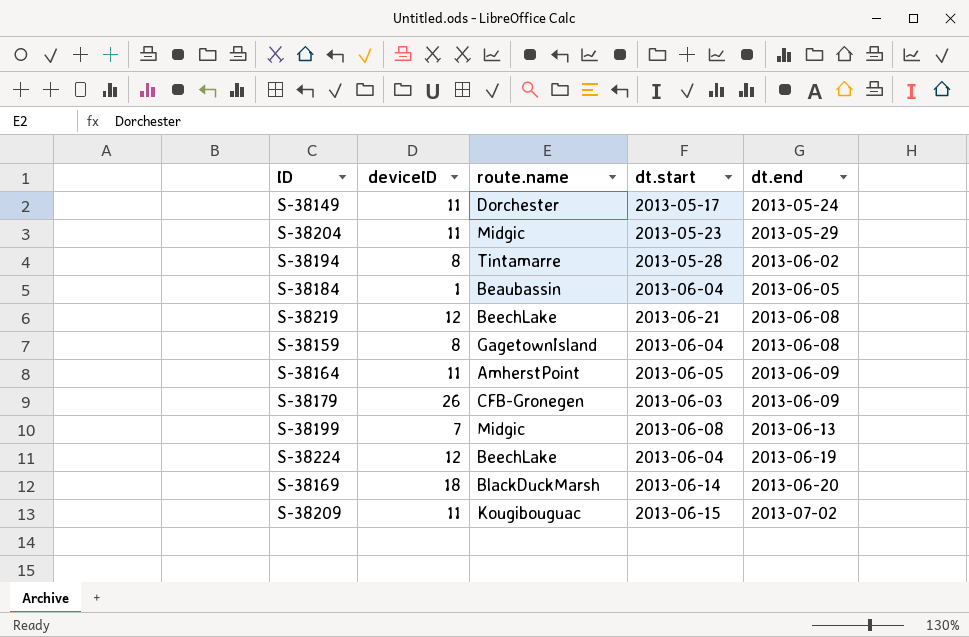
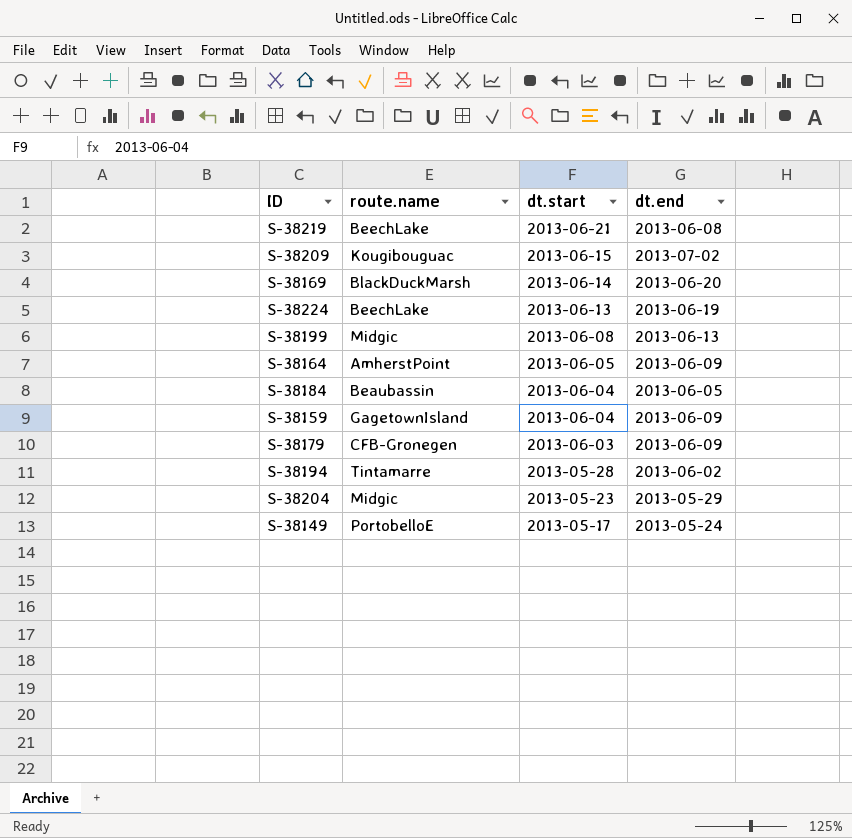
row order: dt.end ascending -> dt.start descending
column deviceID | position: 2 -> none
S-38224 | dt.start: 2013-06-04 -> 2013-06-13
S-38159 | dt.end: 2013-06-08 -> 2013-06-09
S-38149 | route.name: Dorchester -> PortobelloE

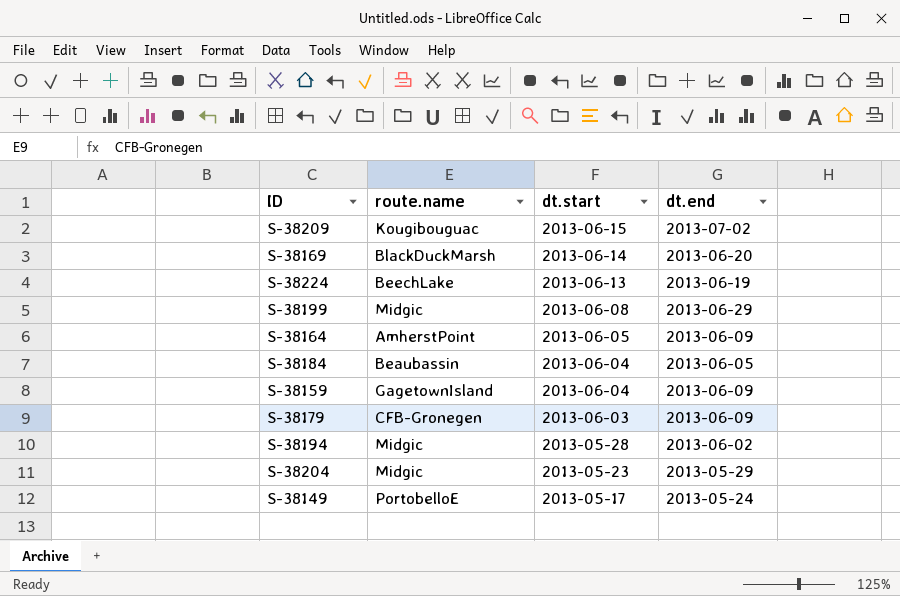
row S-38219: BeechLake | 2013-06-21 | 2013-06-08 -> none
S-38199 | dt.end: 2013-06-13 -> 2013-06-29
S-38194 | route.name: Tintamarre -> Midgic

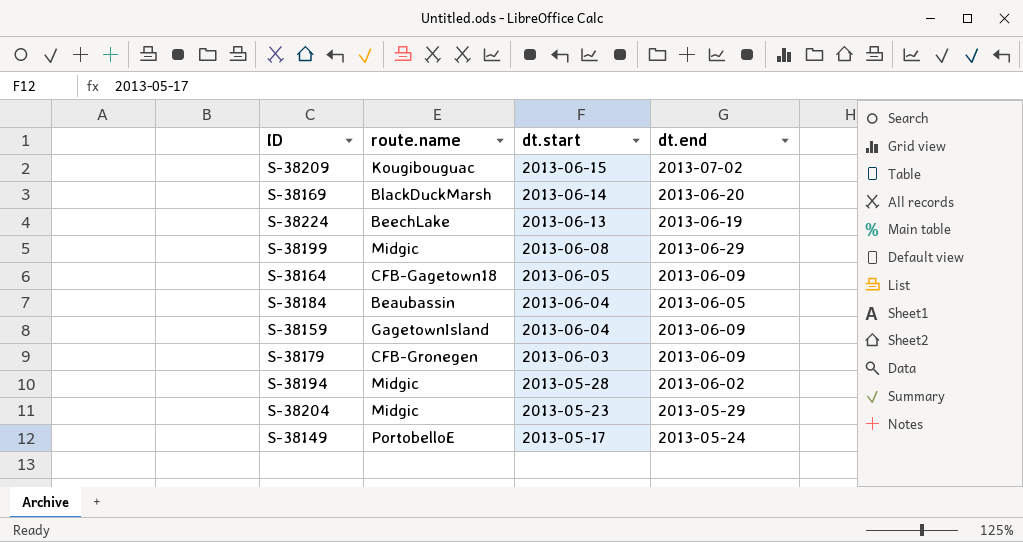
S-38164 | route.name: AmherstPoint -> CFB-Gagetown18

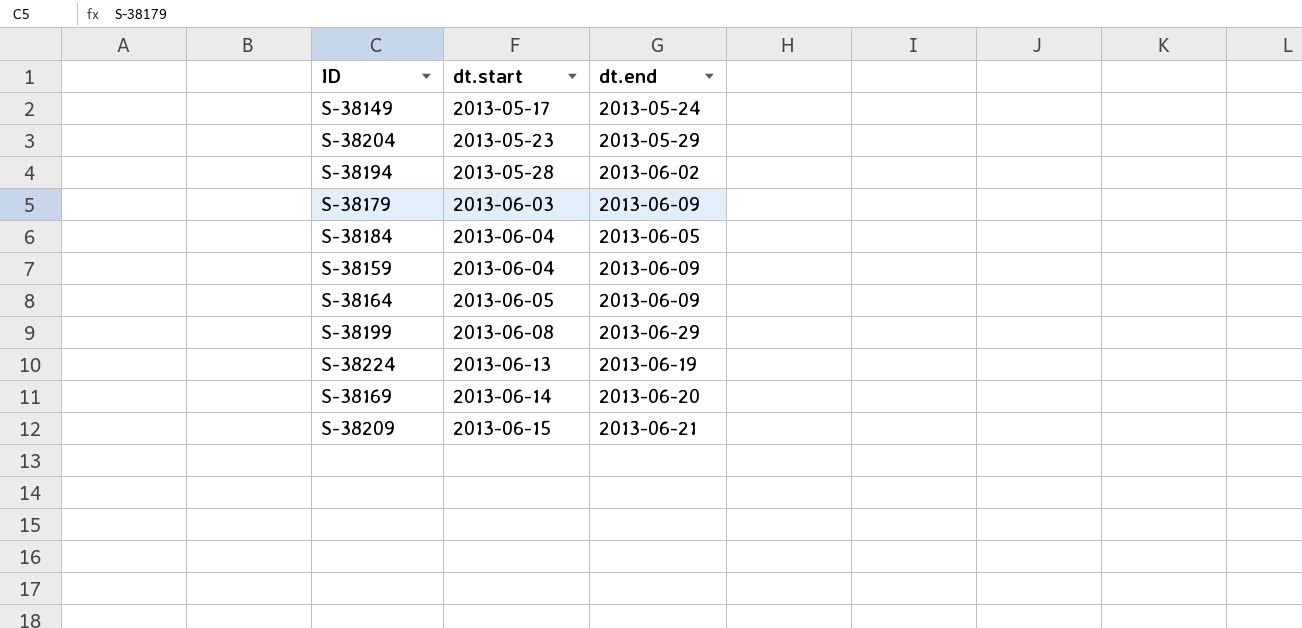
row order: dt.start descending -> dt.start ascending
column route.name | position: 2 -> none
S-38209 | dt.end: 2013-07-02 -> 2013-06-21

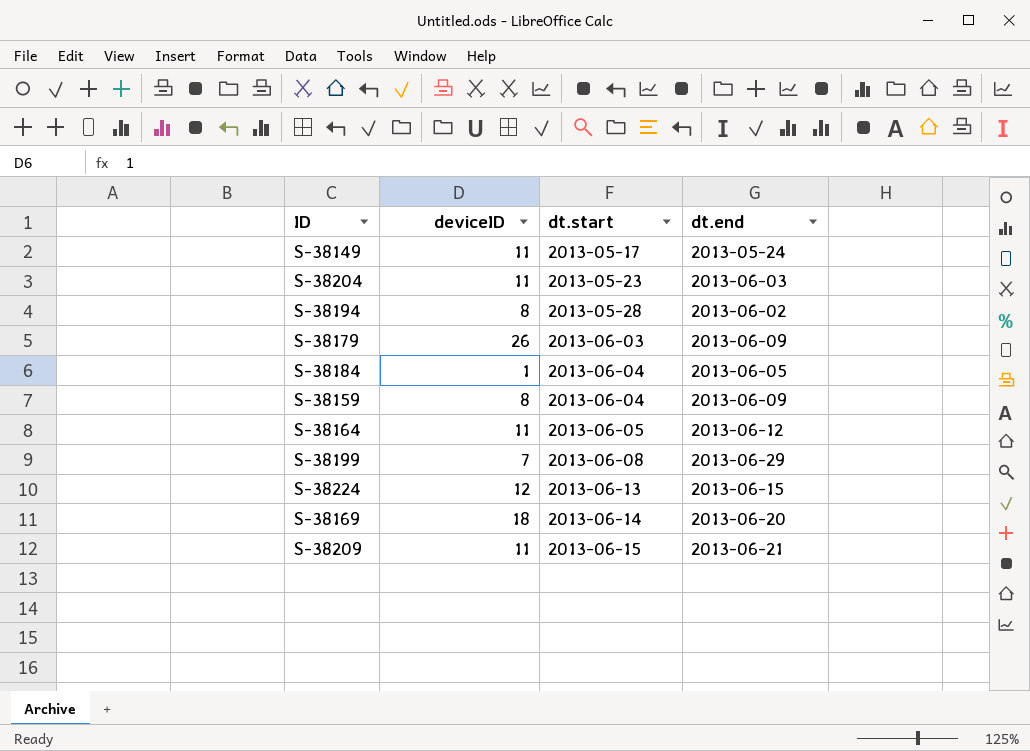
column deviceID | position: none -> 2
S-38204 | dt.end: 2013-05-29 -> 2013-06-03
S-38164 | dt.end: 2013-06-09 -> 2013-06-12
S-38224 | dt.end: 2013-06-19 -> 2013-06-15

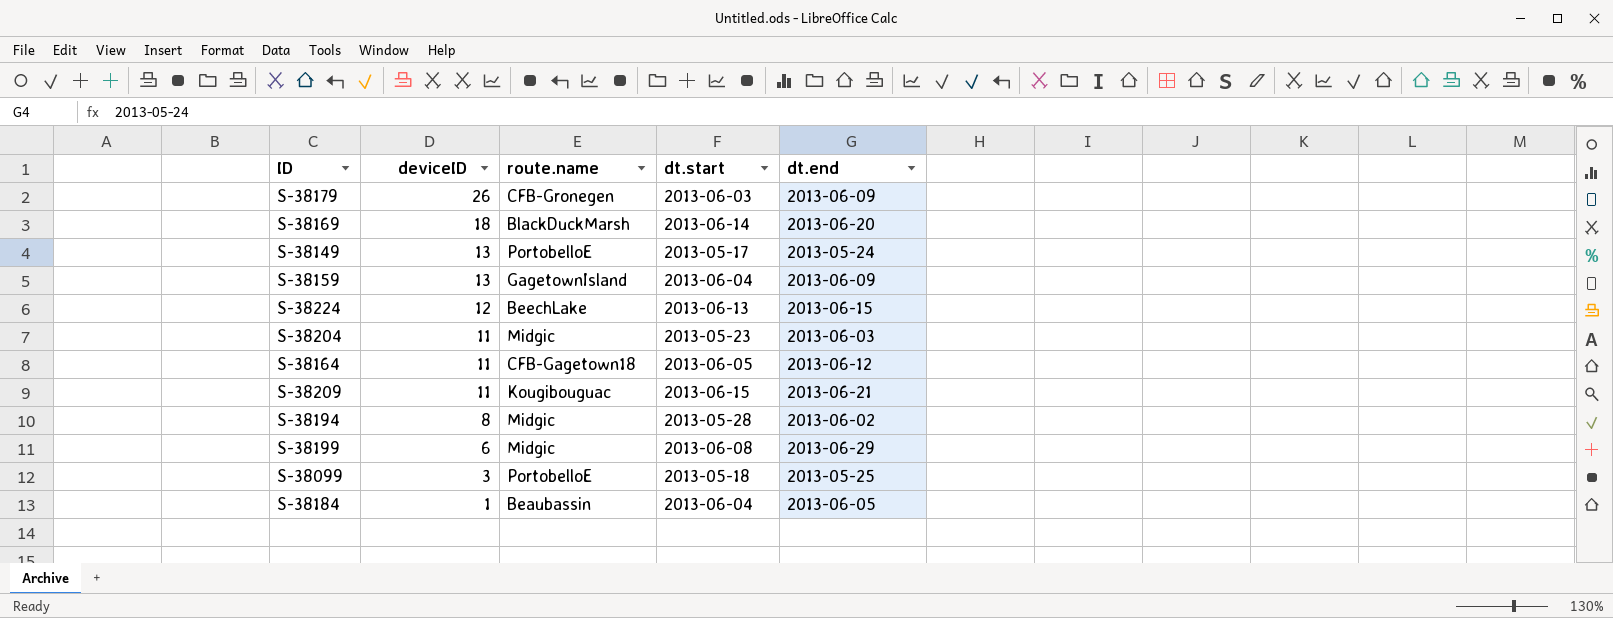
row order: dt.start ascending -> deviceID descending
column route.name | position: none -> 3
S-38149 | deviceID: 11 -> 13
S-38159 | deviceID: 8 -> 13
S-38199 | deviceID: 7 -> 6
row S-38099: none -> 3 | PortobelloE | 2013-05-18 | 2013-05-25

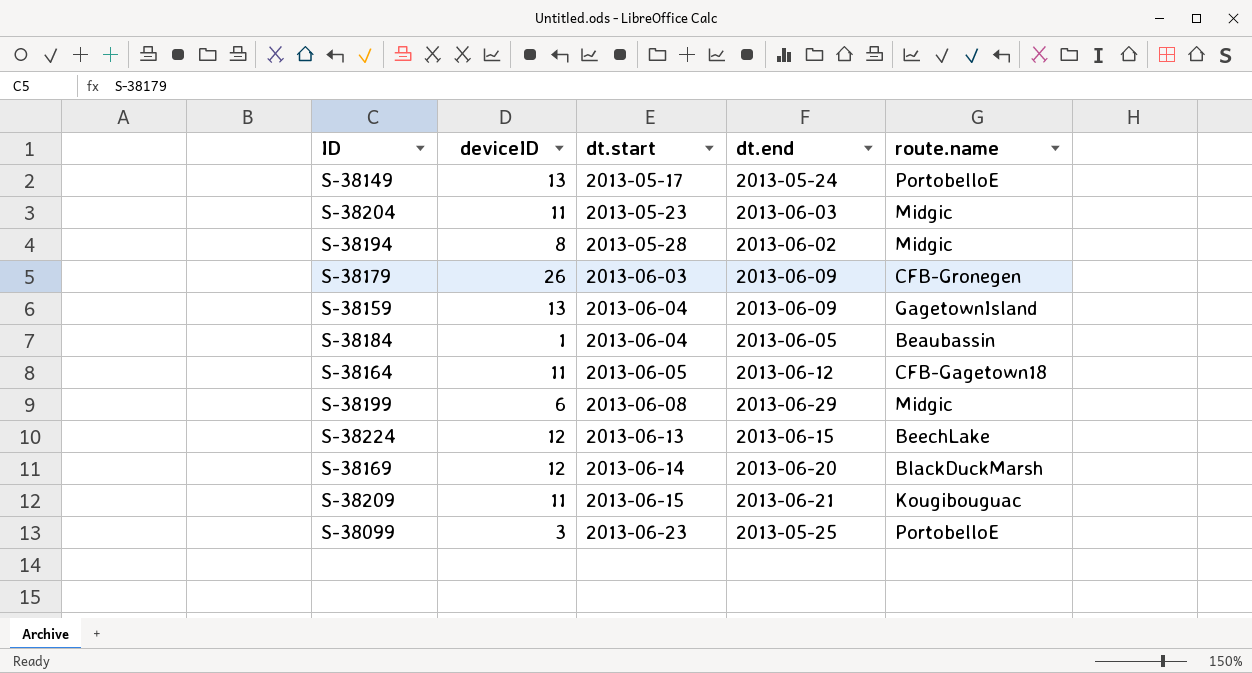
row order: deviceID descending -> dt.start ascending
column route.name | position: 3 -> 5
S-38169 | deviceID: 18 -> 12
S-38099 | dt.start: 2013-05-18 -> 2013-06-23

